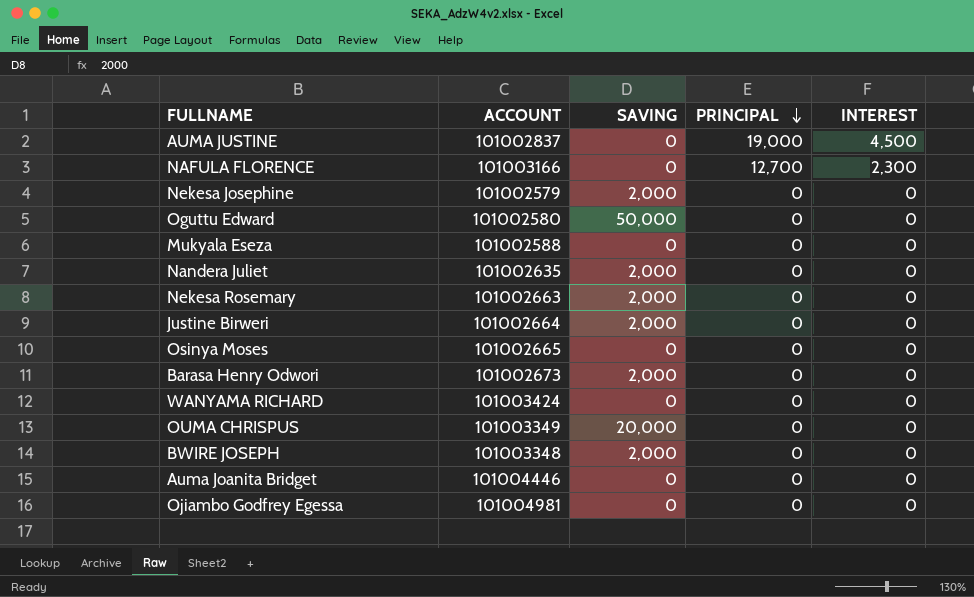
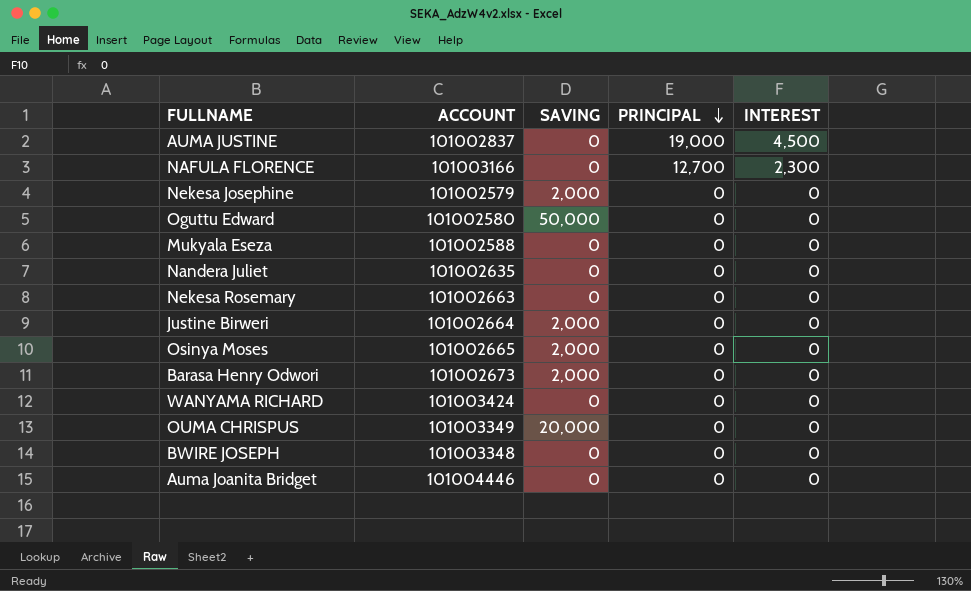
row Ojiambo Godfrey Egessa: 101004981 | 0 | 0 | 0 -> none
Nandera Juliet | SAVING: 2,000 -> 0
Nekesa Rosemary | SAVING: 2,000 -> 0
Osinya Moses | SAVING: 0 -> 2,000
BWIRE JOSEPH | SAVING: 2,000 -> 0

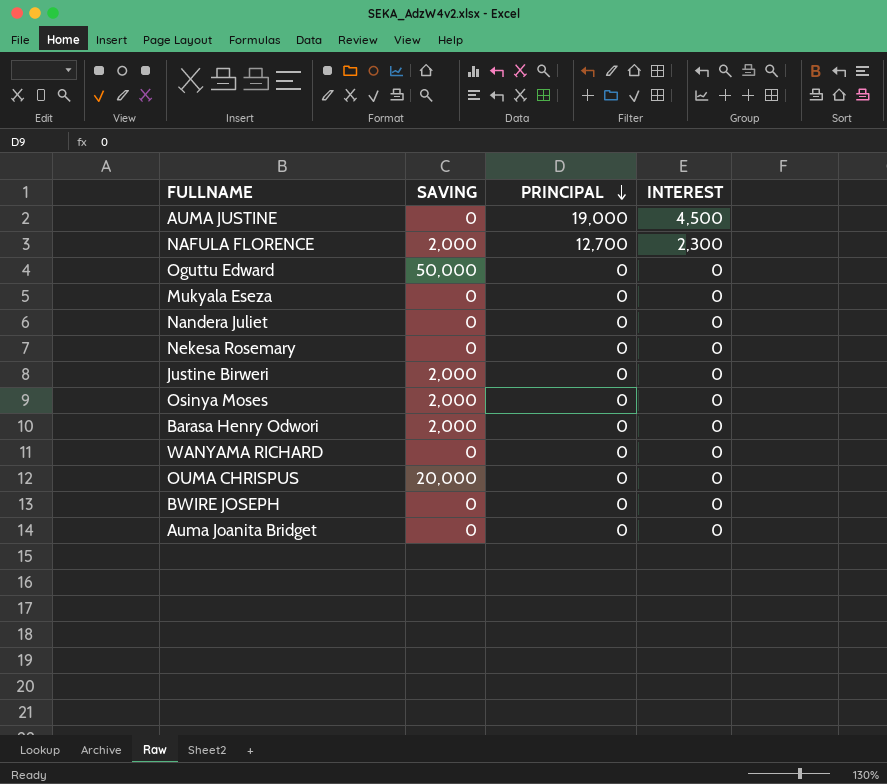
column ACCOUNT | position: 2 -> none
row Nekesa Josephine: 101002579 | 2,000 | 0 | 0 -> none
NAFULA FLORENCE | SAVING: 0 -> 2,000

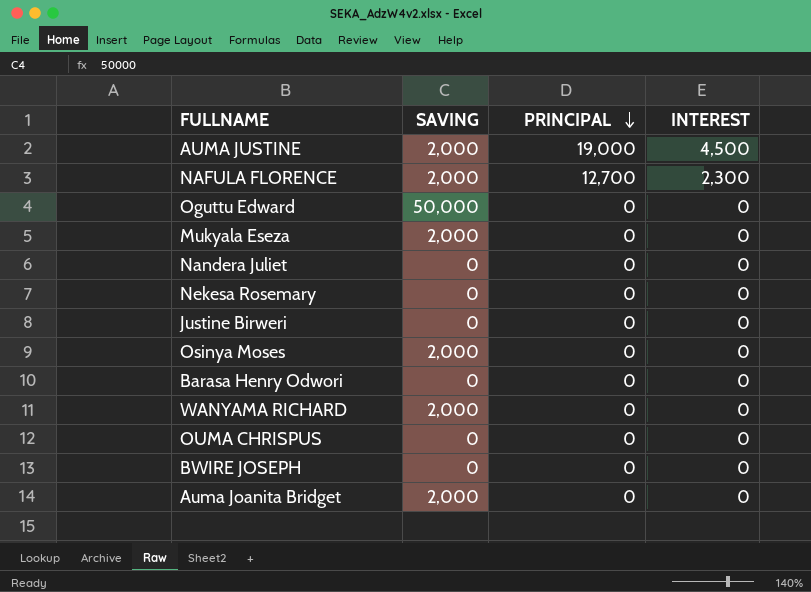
AUMA JUSTINE | SAVING: 0 -> 2,000
Mukyala Eseza | SAVING: 0 -> 2,000
Justine Birweri | SAVING: 2,000 -> 0
Barasa Henry Odwori | SAVING: 2,000 -> 0
WANYAMA RICHARD | SAVING: 0 -> 2,000
OUMA CHRISPUS | SAVING: 20,000 -> 0
Auma Joanita Bridget | SAVING: 0 -> 2,000

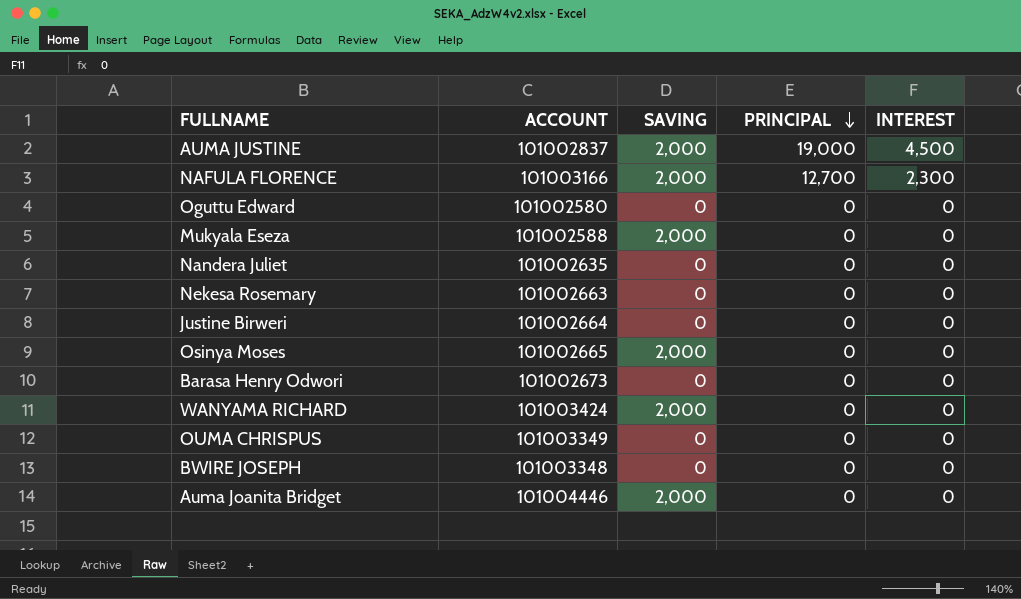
column ACCOUNT | position: none -> 2
Oguttu Edward | SAVING: 50,000 -> 0

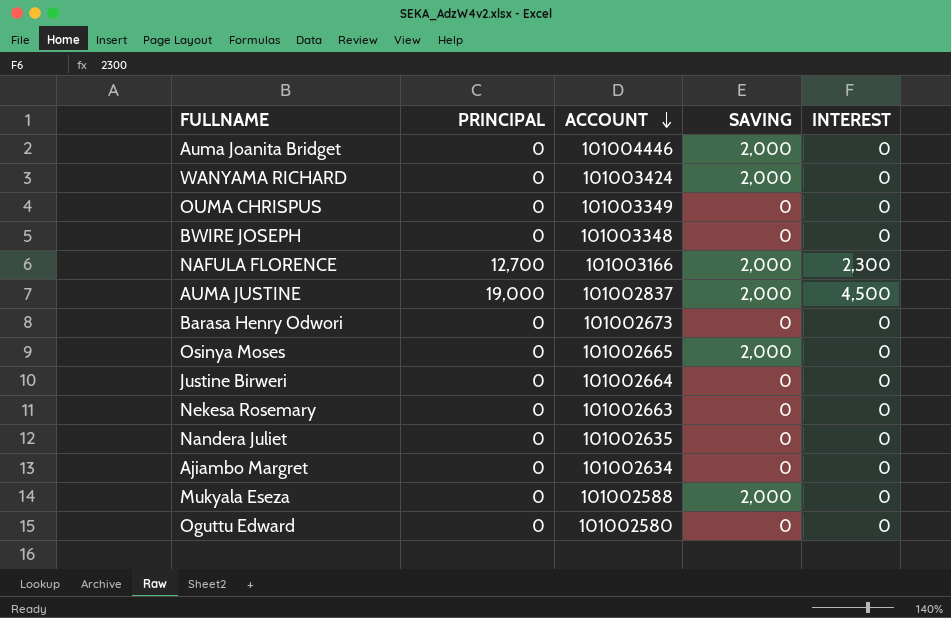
row order: PRINCIPAL descending -> ACCOUNT descending
column PRINCIPAL | position: 4 -> 2
row Ajiambo Margret: none -> 0 | 101002634 | 0 | 0

